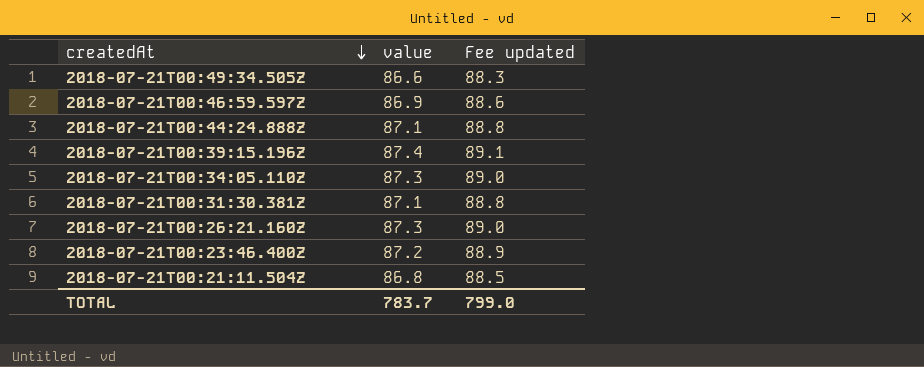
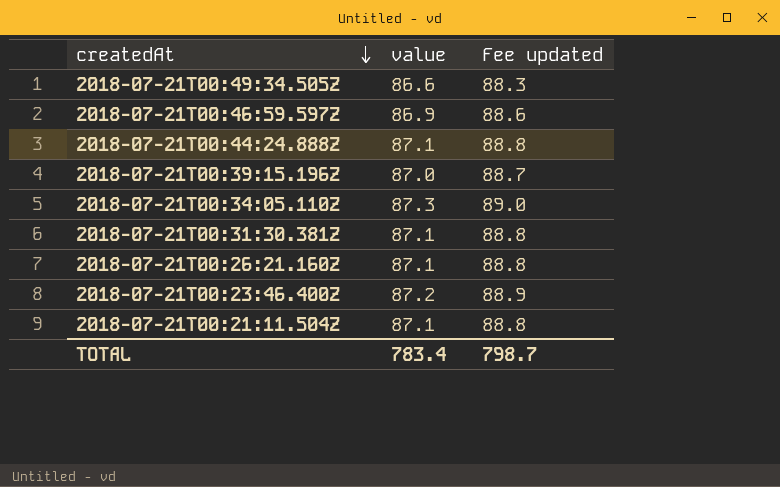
2018-07-21T00:39:15.196Z | value: 87.4 -> 87.0
2018-07-21T00:39:15.196Z | Fee updated: 89.1 -> 88.7
2018-07-21T00:26:21.160Z | value: 87.3 -> 87.1
2018-07-21T00:26:21.160Z | Fee updated: 89.0 -> 88.8
2018-07-21T00:21:11.504Z | value: 86.8 -> 87.1
2018-07-21T00:21:11.504Z | Fee updated: 88.5 -> 88.8
TOTAL | value: 783.7 -> 783.4
TOTAL | Fee updated: 799.0 -> 798.7

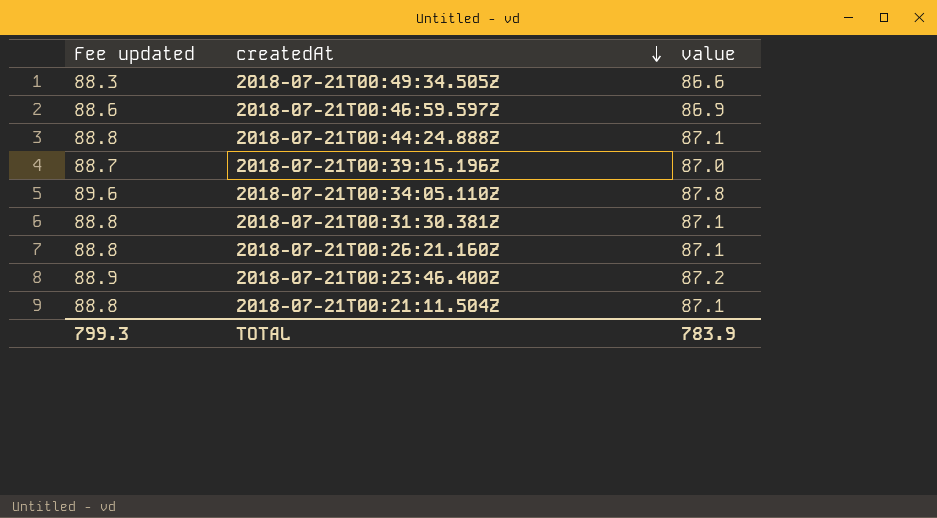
column Fee updated | position: 3 -> 1
2018-07-21T00:34:05.110Z | Fee updated: 89.0 -> 89.6
2018-07-21T00:34:05.110Z | value: 87.3 -> 87.8
TOTAL | Fee updated: 798.7 -> 799.3
TOTAL | value: 783.4 -> 783.9

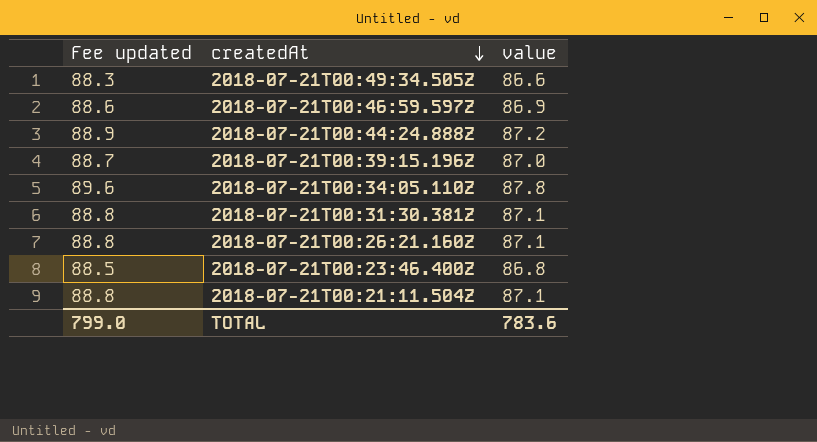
2018-07-21T00:44:24.888Z | Fee updated: 88.8 -> 88.9
2018-07-21T00:44:24.888Z | value: 87.1 -> 87.2
2018-07-21T00:23:46.400Z | Fee updated: 88.9 -> 88.5
2018-07-21T00:23:46.400Z | value: 87.2 -> 86.8
TOTAL | Fee updated: 799.3 -> 799.0
TOTAL | value: 783.9 -> 783.6

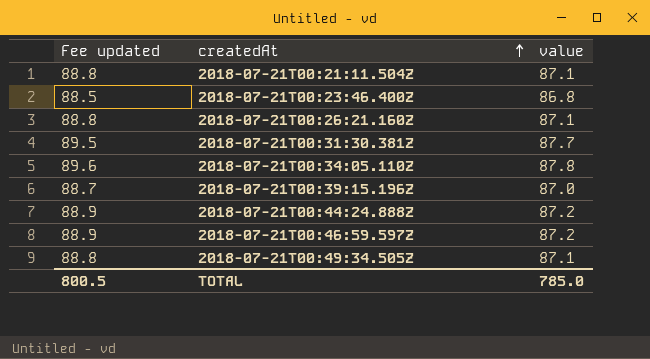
row order: createdAt descending -> createdAt ascending
2018-07-21T00:31:30.381Z | Fee updated: 88.8 -> 89.5
2018-07-21T00:31:30.381Z | value: 87.1 -> 87.7
2018-07-21T00:46:59.597Z | Fee updated: 88.6 -> 88.9
2018-07-21T00:46:59.597Z | value: 86.9 -> 87.2
2018-07-21T00:49:34.505Z | Fee updated: 88.3 -> 88.8
2018-07-21T00:49:34.505Z | value: 86.6 -> 87.1
TOTAL | Fee updated: 799.0 -> 800.5
TOTAL | value: 783.6 -> 785.0

